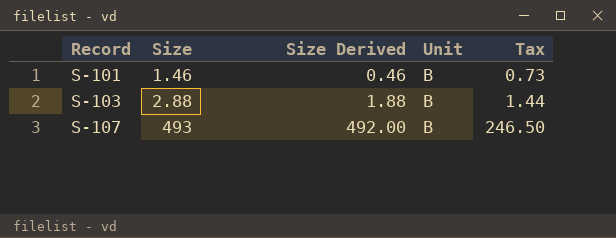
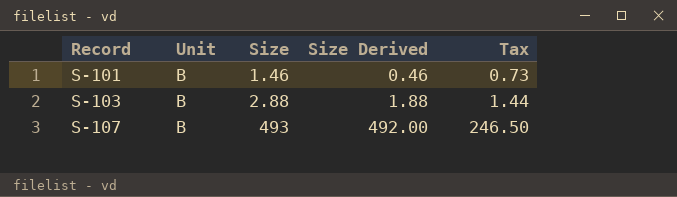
column Unit | position: 4 -> 2

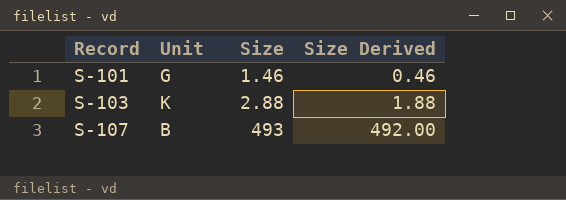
column Tax | formula: [Size] * 0.5 -> none
S-101 | Unit: B -> G
S-103 | Unit: B -> K

